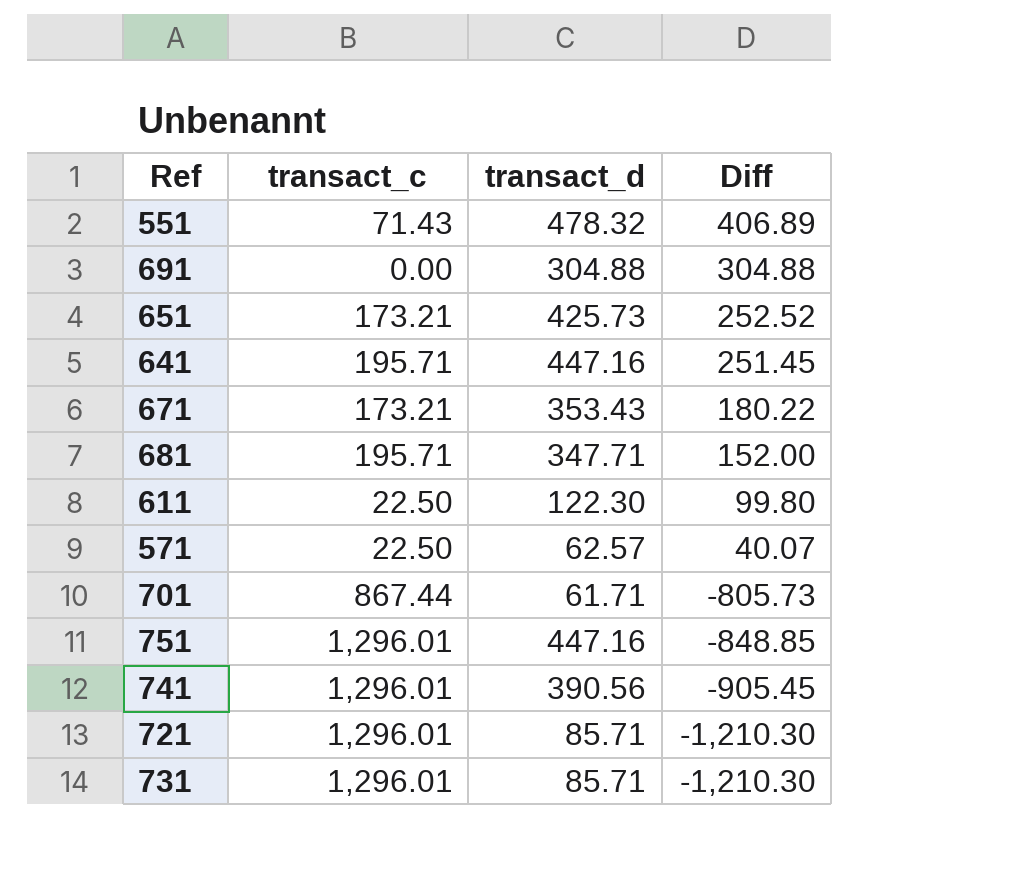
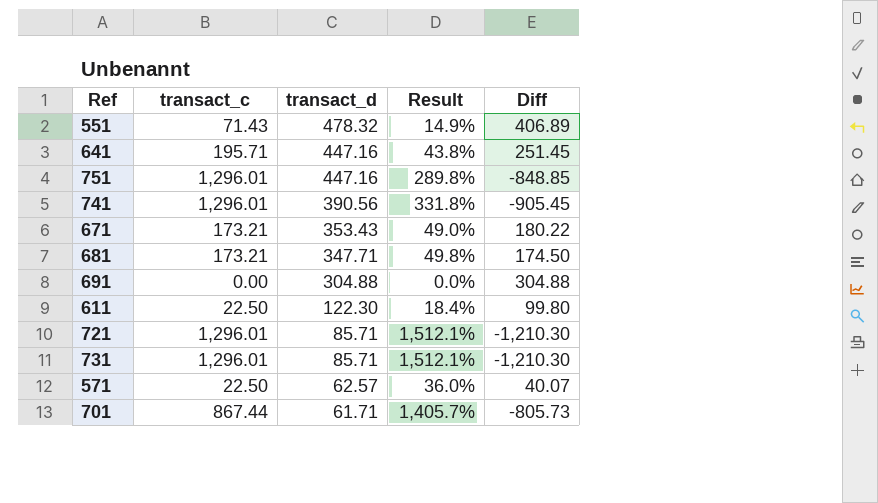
row order: Diff descending -> transact_d descending
column Result | formula: none -> [transact_c] / [transact_d]
row 651: 173.21 | 425.73 | 252.52 -> none
681 | transact_c: 195.71 -> 173.21
681 | Diff: 152.00 -> 174.50

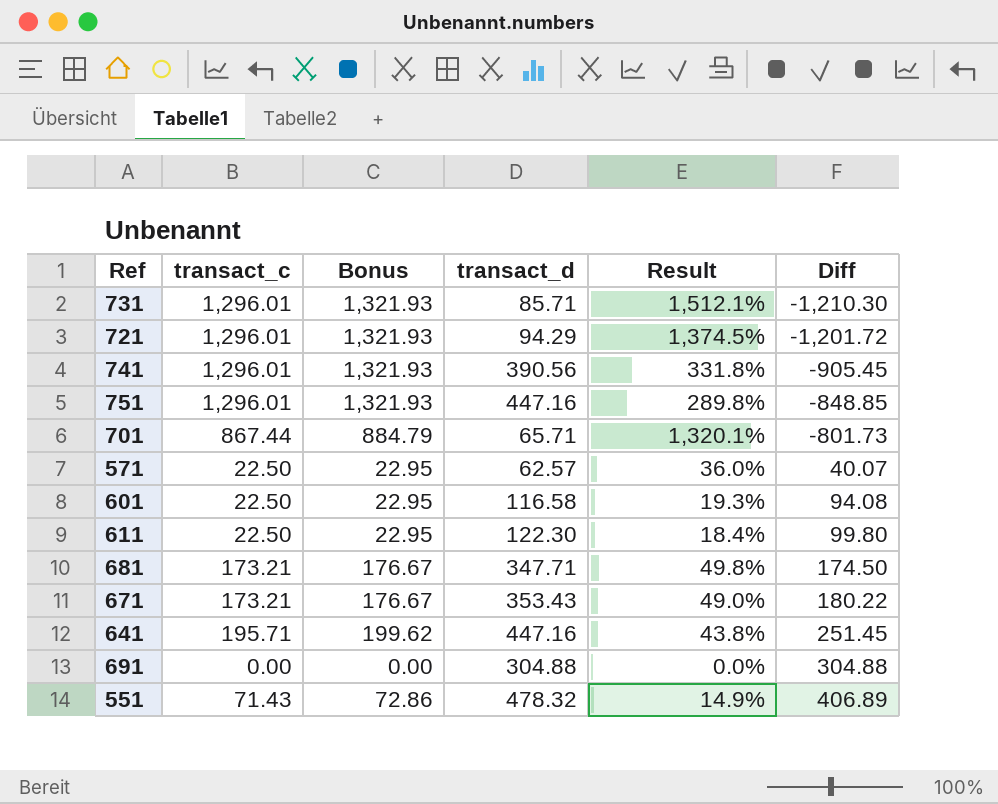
row order: transact_d descending -> Diff ascending
column Bonus | formula: none -> [transact_c] * 1.02
721 | transact_d: 85.71 -> 94.29
721 | Result: 1,512.1% -> 1,374.5%
721 | Diff: -1,210.30 -> -1,201.72
701 | transact_d: 61.71 -> 65.71
701 | Result: 1,405.7% -> 1,320.1%
701 | Diff: -805.73 -> -801.73
row 601: none -> 22.50 | 22.95 | 116.58 | 19.3% | 94.08

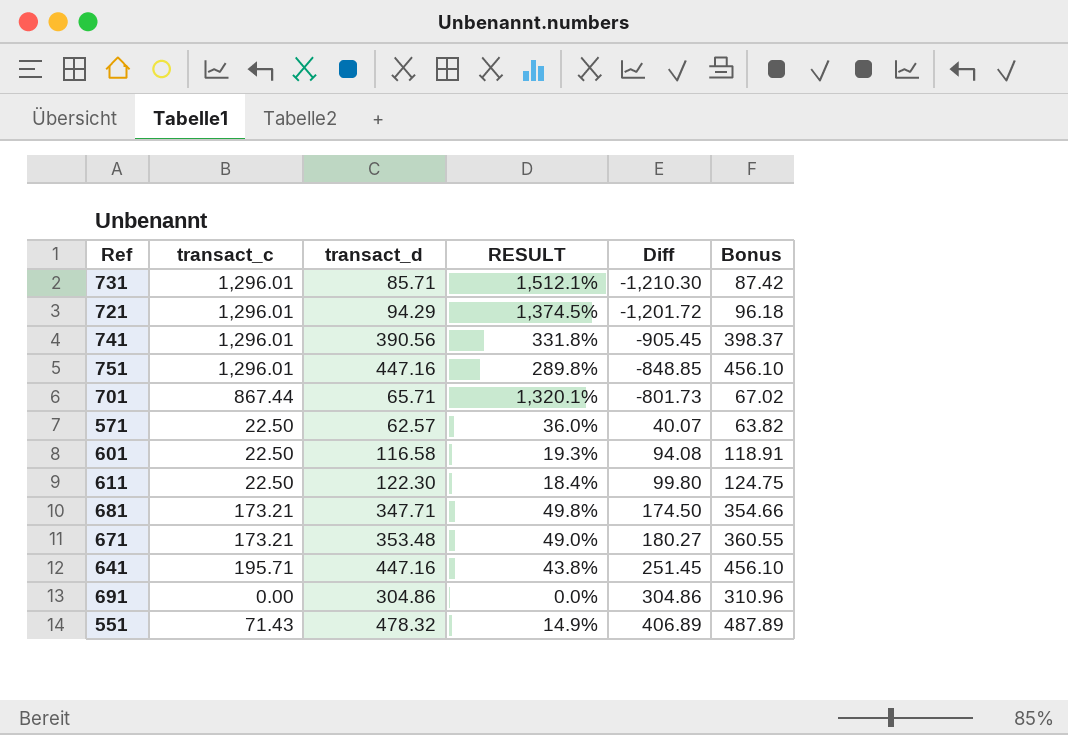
column name: Result -> RESULT
column Bonus | formula: [transact_c] * 1.02 -> [transact_d] * 1.02
column Bonus | position: 3 -> 6
671 | transact_d: 353.43 -> 353.48
671 | Diff: 180.22 -> 180.27
691 | transact_d: 304.88 -> 304.86
691 | Diff: 304.88 -> 304.86

